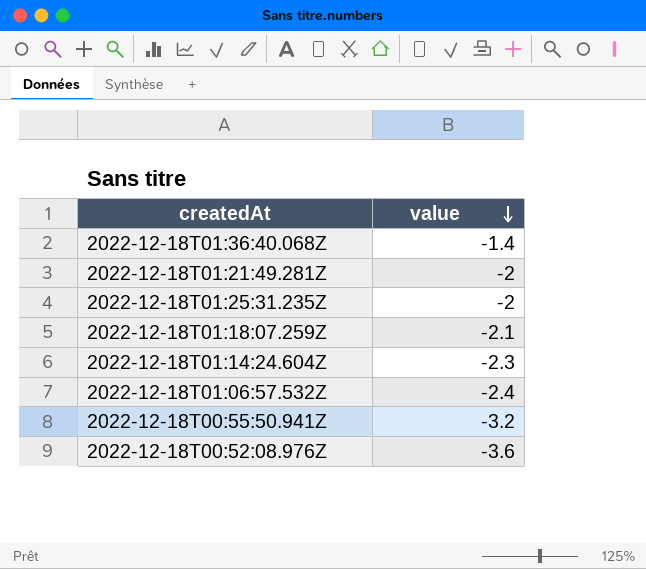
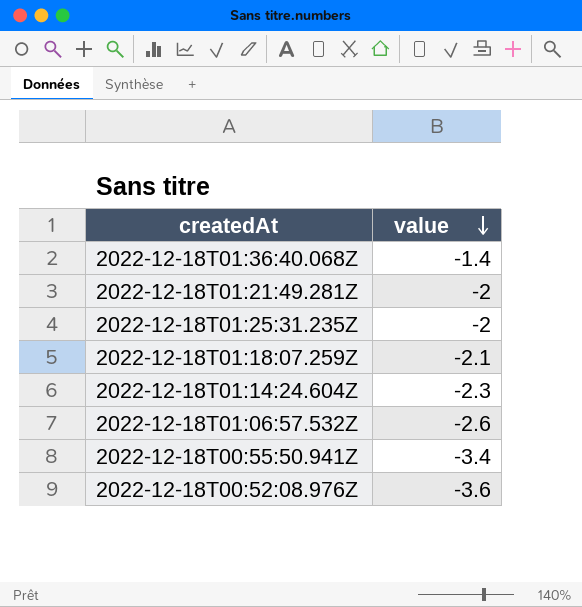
2022-12-18T01:06:57.532Z | value: -2.4 -> -2.6
2022-12-18T00:55:50.941Z | value: -3.2 -> -3.4

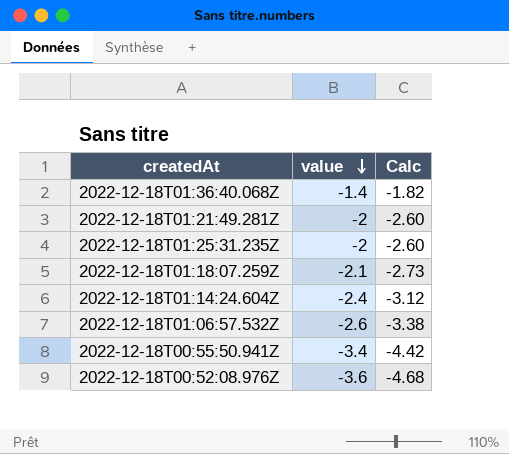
column Calc | formula: none -> [value] * 1.3
2022-12-18T01:14:24.604Z | value: -2.3 -> -2.4

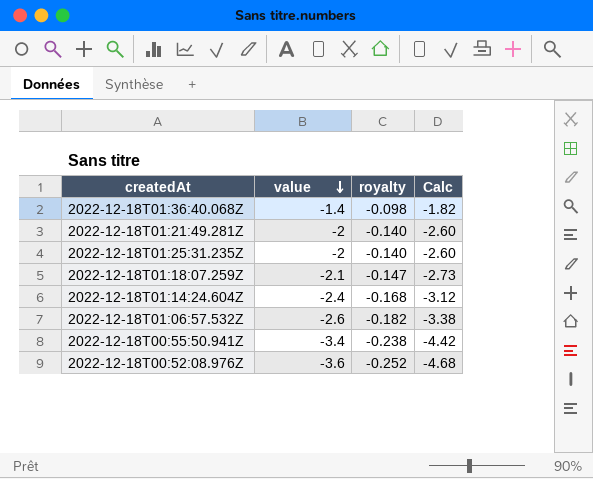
column royalty | formula: none -> [value] * 0.07

